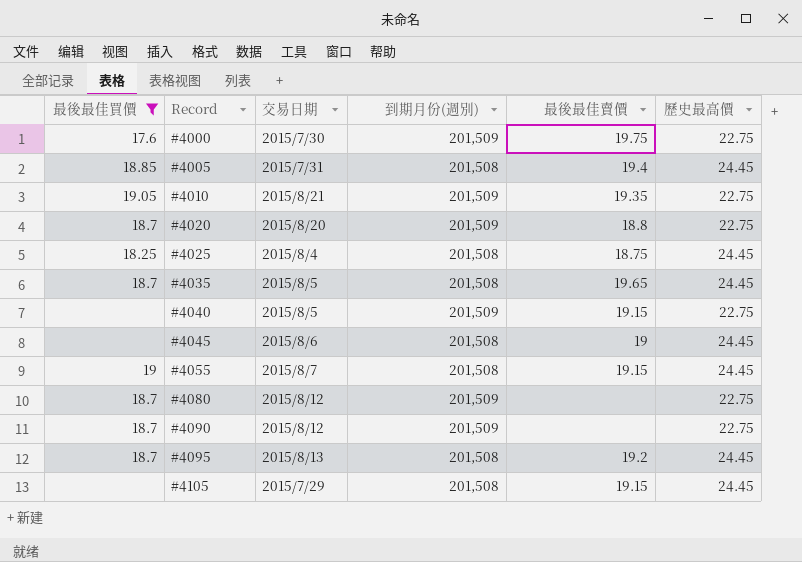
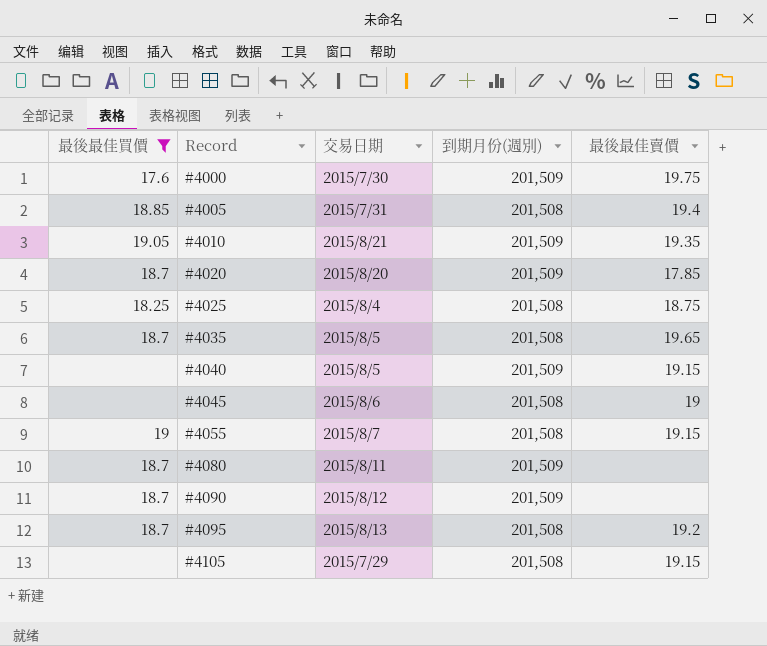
column 歷史最高價 | position: 6 -> none
#4020 | 最後最佳賣價: 18.8 -> 17.85
#4080 | 交易日期: 2015/8/12 -> 2015/8/11

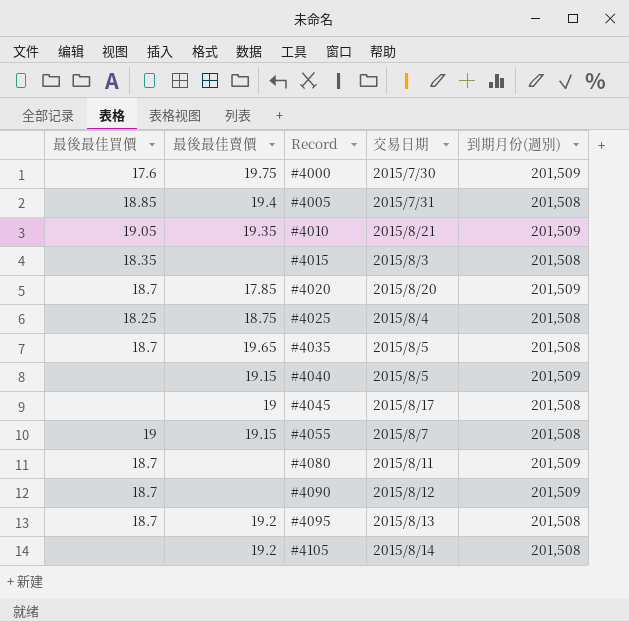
filter: 最後最佳買價 != 18.35 -> none
column 最後最佳賣價 | position: 5 -> 2
#4045 | 交易日期: 2015/8/6 -> 2015/8/17
#4105 | 最後最佳賣價: 19.15 -> 19.2
#4105 | 交易日期: 2015/7/29 -> 2015/8/14

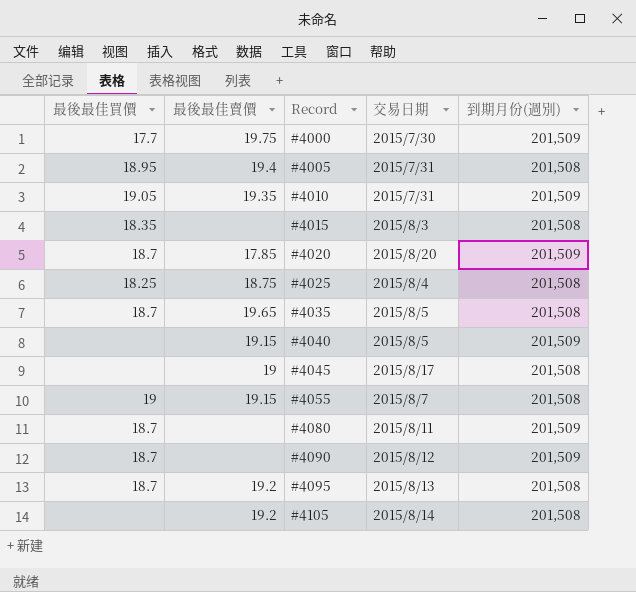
#4000 | 最後最佳買價: 17.6 -> 17.7
#4005 | 最後最佳買價: 18.85 -> 18.95
#4010 | 交易日期: 2015/8/21 -> 2015/7/31

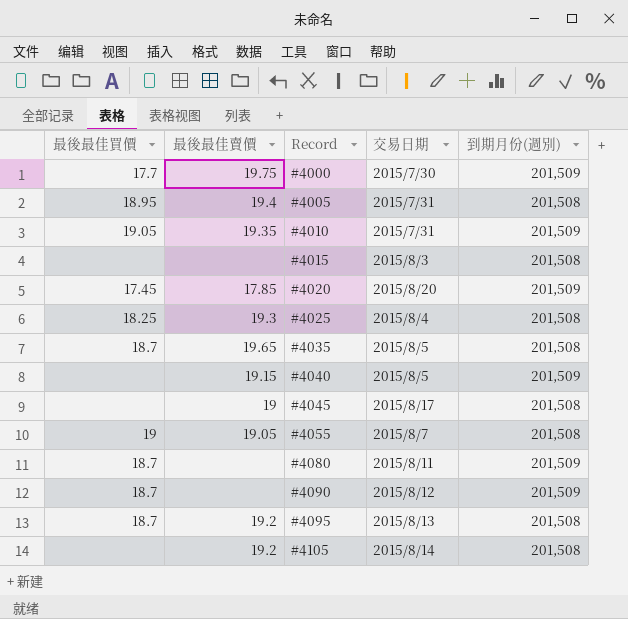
#4015 | 最後最佳買價: 18.35 -> none
#4020 | 最後最佳買價: 18.7 -> 17.45
#4025 | 最後最佳賣價: 18.75 -> 19.3
#4055 | 最後最佳賣價: 19.15 -> 19.05

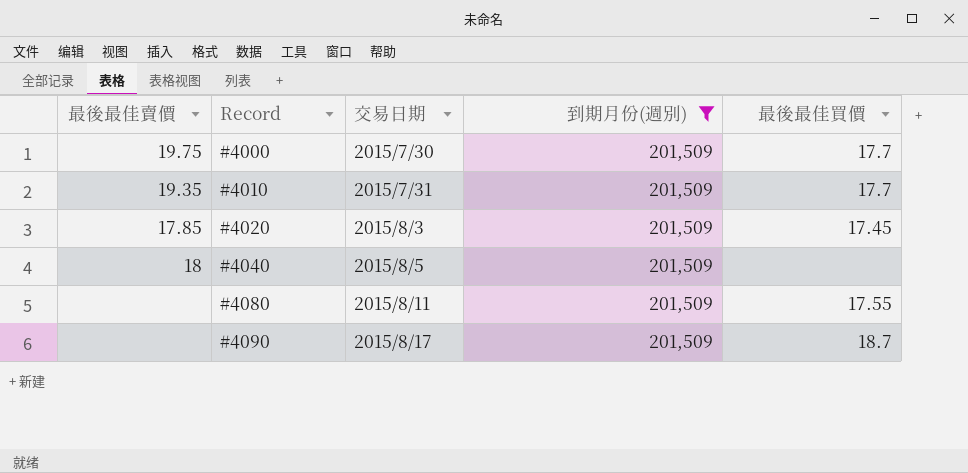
filter: none -> 到期月份(週別) = 201,509
column 最後最佳買價 | position: 1 -> 5
#4010 | 最後最佳買價: 19.05 -> 17.7
#4020 | 交易日期: 2015/8/20 -> 2015/8/3
#4040 | 最後最佳賣價: 19.15 -> 18
#4080 | 最後最佳買價: 18.7 -> 17.55
#4090 | 交易日期: 2015/8/12 -> 2015/8/17

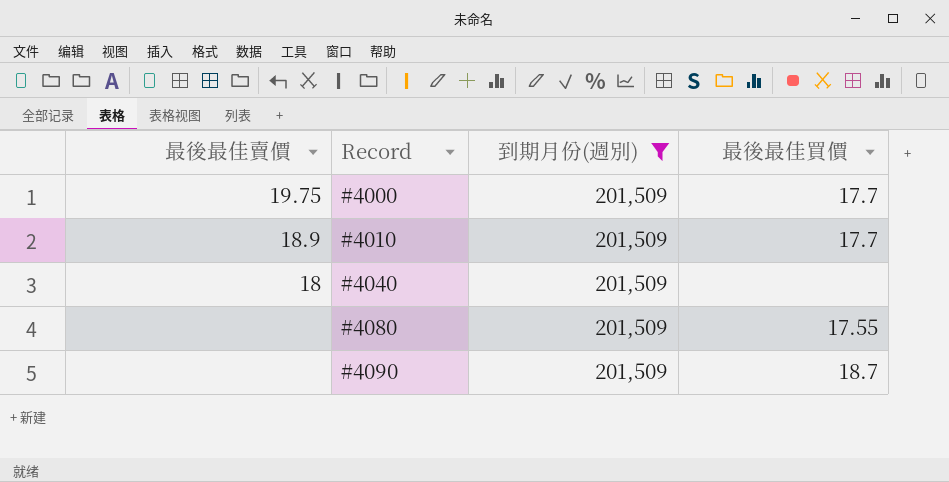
column 交易日期 | position: 3 -> none
row #4020: 17.85 | 2015/8/3 | 201,509 | 17.45 -> none
#4010 | 最後最佳賣價: 19.35 -> 18.9

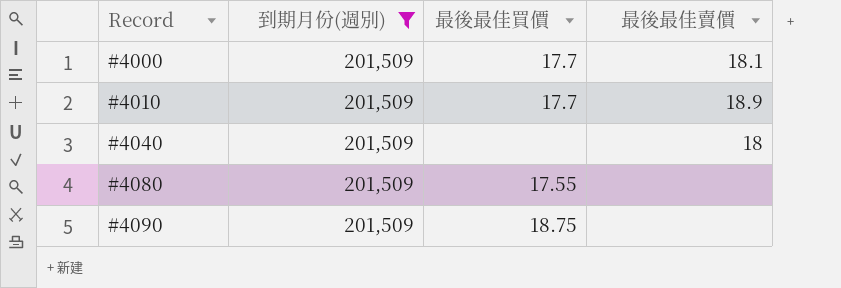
column 最後最佳賣價 | position: 1 -> 4
#4000 | 最後最佳賣價: 19.75 -> 18.1
#4090 | 最後最佳買價: 18.7 -> 18.75

